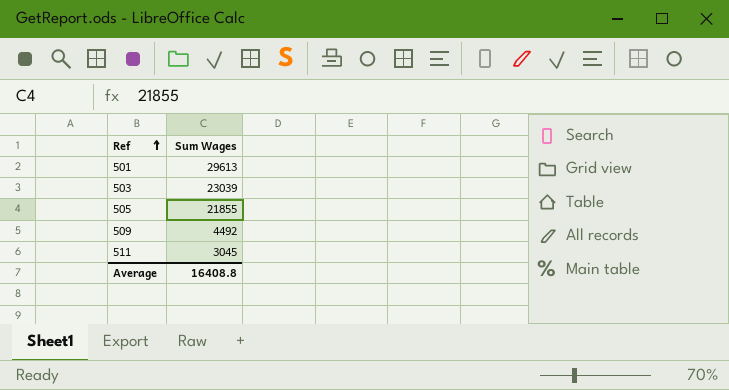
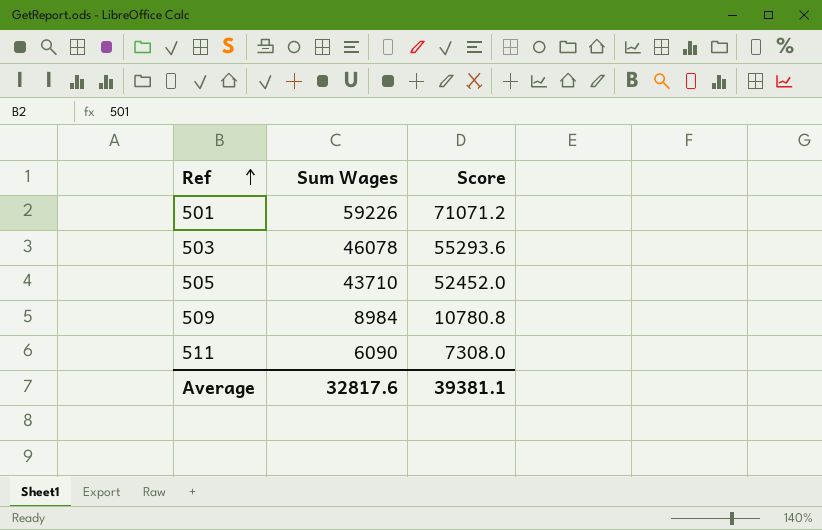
column Score | formula: none -> [Sum Wages] * 1.2
501 | Sum Wages: 29613 -> 59226
503 | Sum Wages: 23039 -> 46078
505 | Sum Wages: 21855 -> 43710
509 | Sum Wages: 4492 -> 8984
511 | Sum Wages: 3045 -> 6090
Average | Sum Wages: 16408.8 -> 32817.6

